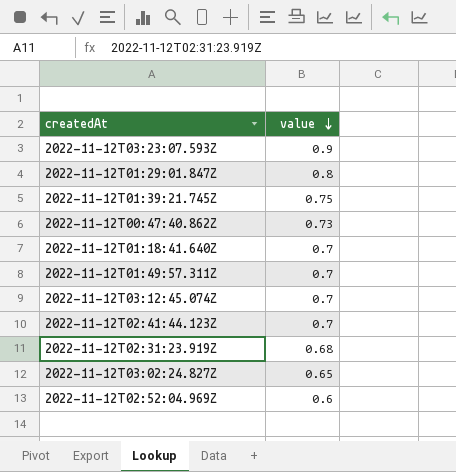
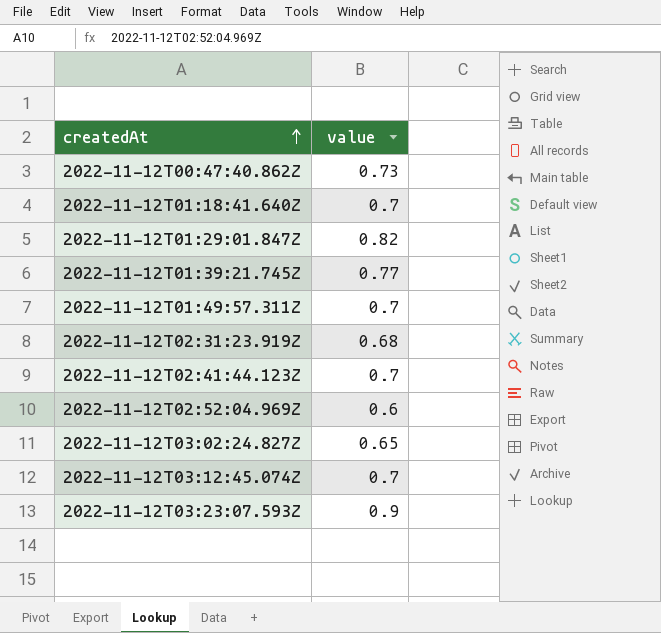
row order: value descending -> createdAt ascending
2022-11-12T01:29:01.847Z | value: 0.8 -> 0.82
2022-11-12T01:39:21.745Z | value: 0.75 -> 0.77

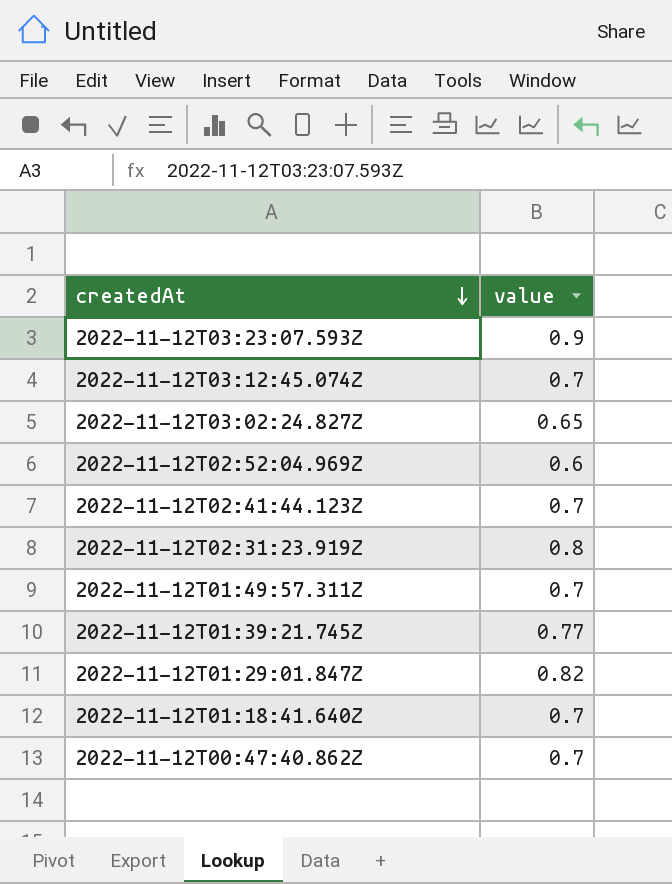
row order: createdAt ascending -> createdAt descending
2022-11-12T02:31:23.919Z | value: 0.68 -> 0.8
2022-11-12T00:47:40.862Z | value: 0.73 -> 0.7

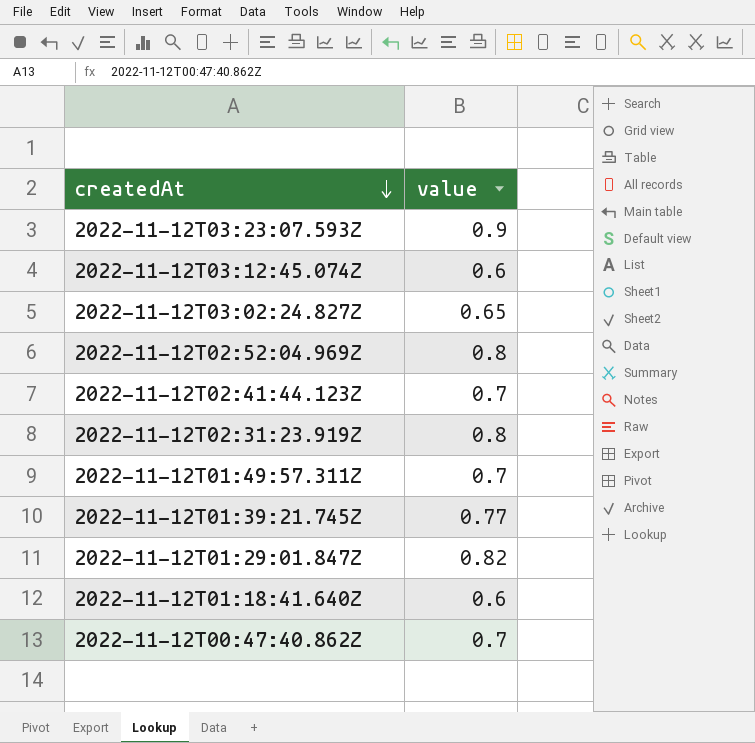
2022-11-12T03:12:45.074Z | value: 0.7 -> 0.6
2022-11-12T02:52:04.969Z | value: 0.6 -> 0.8
2022-11-12T01:18:41.640Z | value: 0.7 -> 0.6

